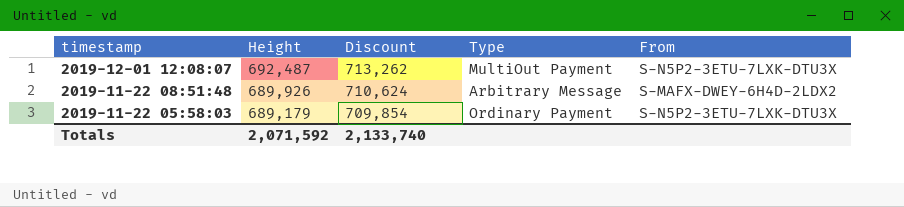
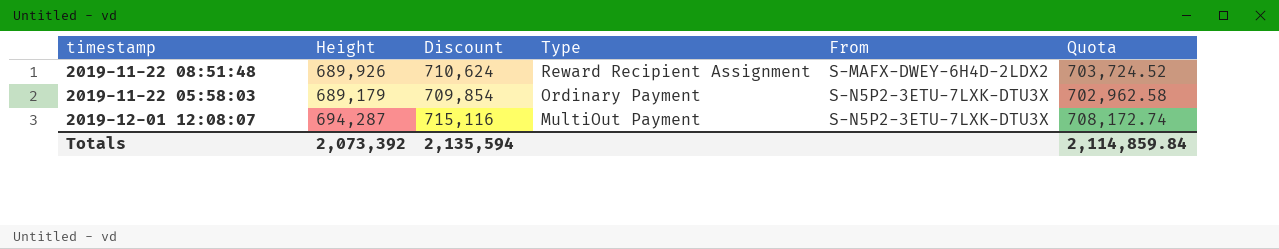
row order: timestamp descending -> Type descending
column Quota | formula: none -> [Height] * 1.02
2019-11-22 08:51:48 | Type: Arbitrary Message -> Reward Recipient Assignment
2019-12-01 12:08:07 | Height: 692,487 -> 694,287
2019-12-01 12:08:07 | Discount: 713,262 -> 715,116
Totals | Height: 2,071,592 -> 2,073,392
Totals | Discount: 2,133,740 -> 2,135,594

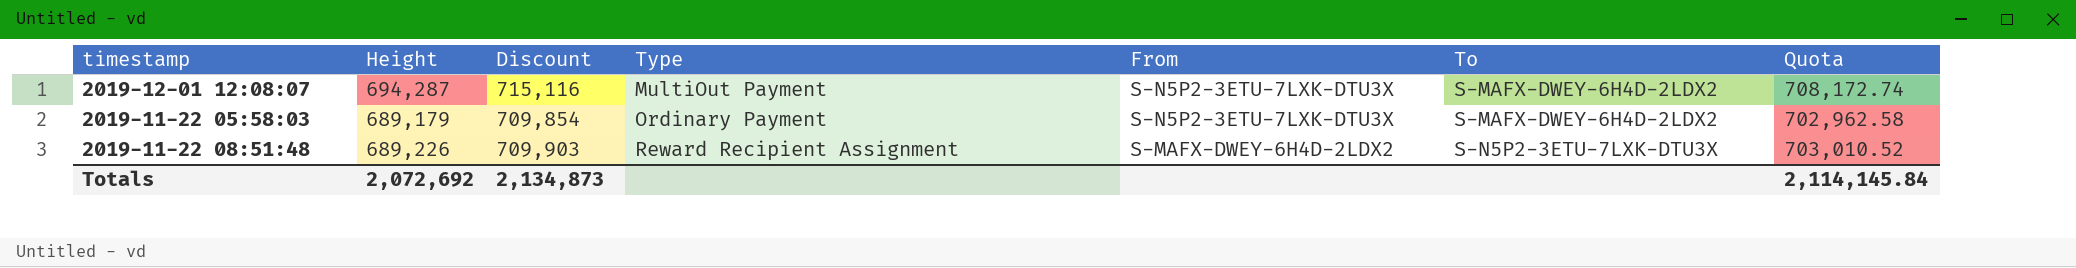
row order: Type descending -> Type ascending
column To | position: none -> 6
2019-11-22 08:51:48 | Height: 689,926 -> 689,226
2019-11-22 08:51:48 | Discount: 710,624 -> 709,903
2019-11-22 08:51:48 | Quota: 703,724.52 -> 703,010.52
Totals | Height: 2,073,392 -> 2,072,692
Totals | Discount: 2,135,594 -> 2,134,873
Totals | Quota: 2,114,859.84 -> 2,114,145.84

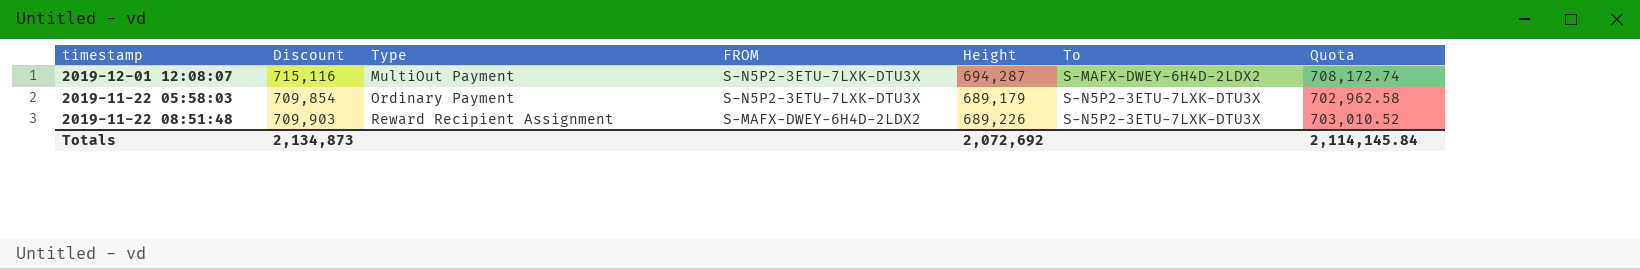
column name: From -> FROM
column Height | position: 2 -> 5
2019-11-22 05:58:03 | To: S-MAFX-DWEY-6H4D-2LDX2 -> S-N5P2-3ETU-7LXK-DTU3X

